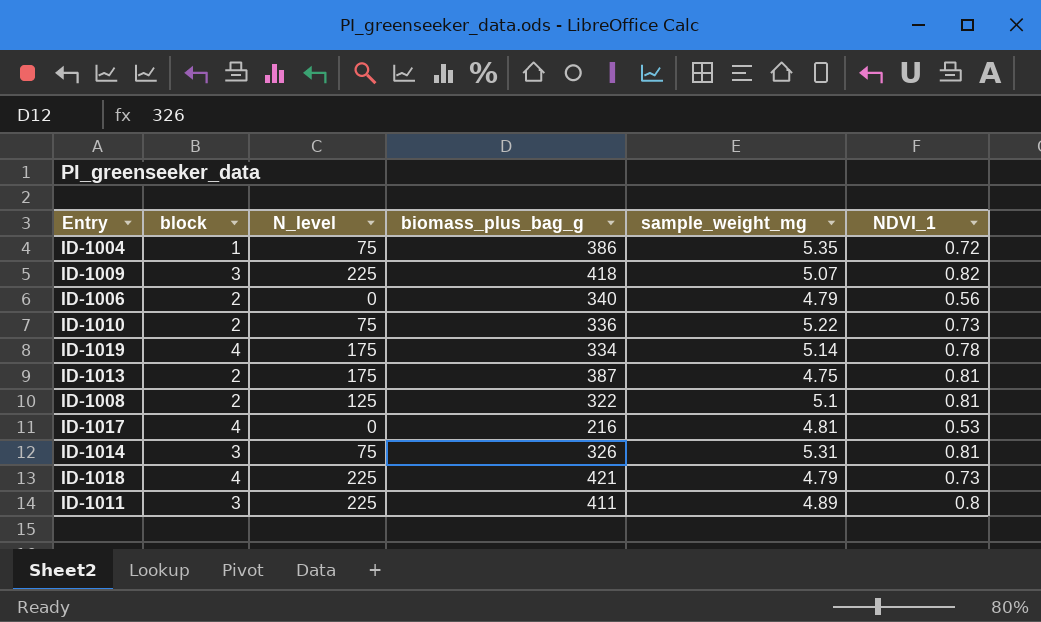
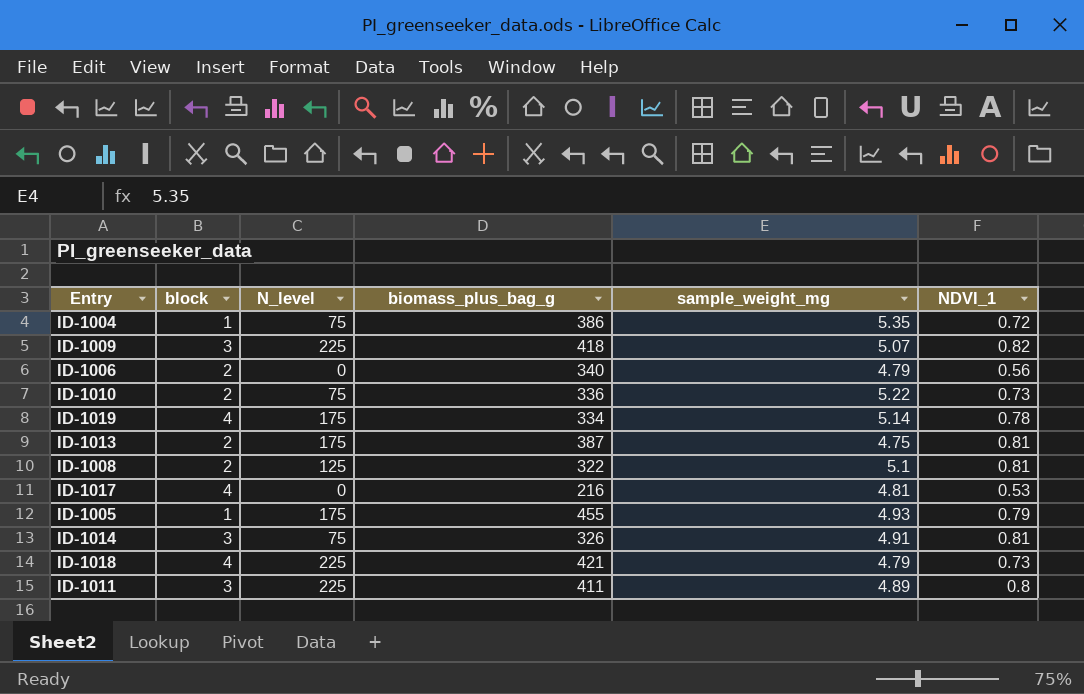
row ID-1005: none -> 1 | 175 | 455 | 4.93 | 0.79
ID-1014 | sample_weight_mg: 5.31 -> 4.91

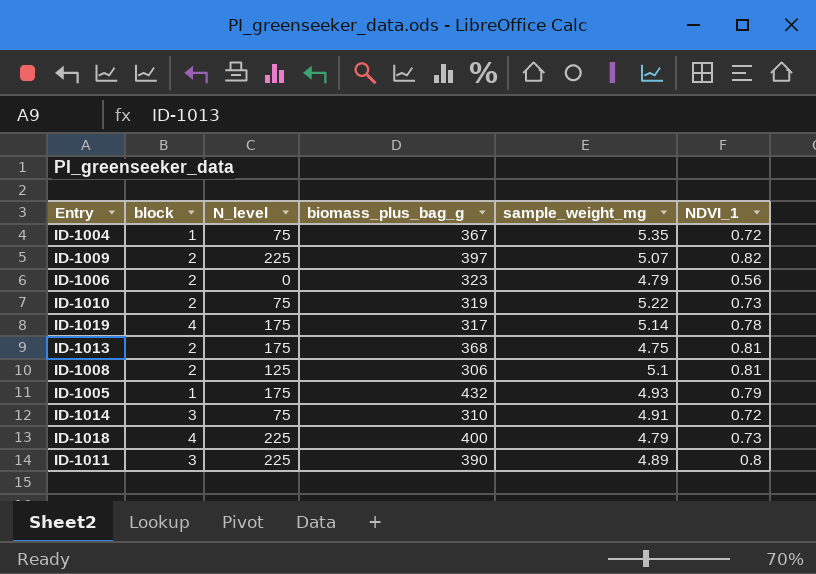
row ID-1017: 4 | 0 | 216 | 4.81 | 0.53 -> none
ID-1004 | biomass_plus_bag_g: 386 -> 367
ID-1009 | block: 3 -> 2
ID-1009 | biomass_plus_bag_g: 418 -> 397
ID-1006 | biomass_plus_bag_g: 340 -> 323
ID-1010 | biomass_plus_bag_g: 336 -> 319
ID-1019 | biomass_plus_bag_g: 334 -> 317
ID-1013 | biomass_plus_bag_g: 387 -> 368
ID-1008 | biomass_plus_bag_g: 322 -> 306
ID-1005 | biomass_plus_bag_g: 455 -> 432
ID-1014 | biomass_plus_bag_g: 326 -> 310
ID-1014 | NDVI_1: 0.81 -> 0.72
ID-1018 | biomass_plus_bag_g: 421 -> 400
ID-1011 | biomass_plus_bag_g: 411 -> 390

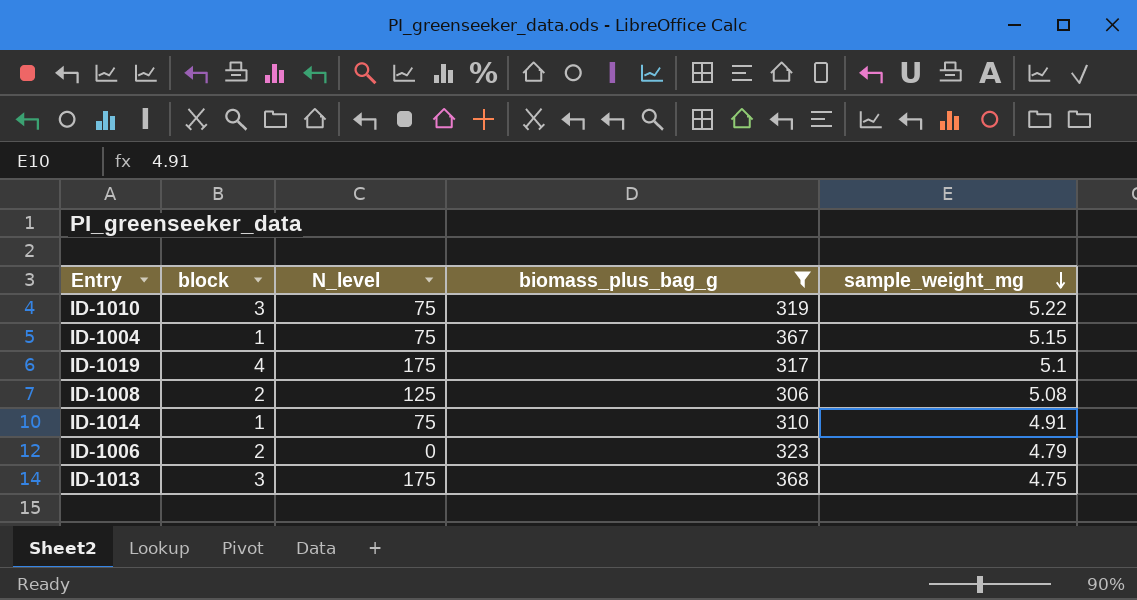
filter: none -> biomass_plus_bag_g <= 368
row order: none -> sample_weight_mg descending
column NDVI_1 | position: 6 -> none
ID-1010 | block: 2 -> 3
ID-1004 | sample_weight_mg: 5.35 -> 5.15
ID-1019 | sample_weight_mg: 5.14 -> 5.1
ID-1008 | sample_weight_mg: 5.1 -> 5.08
ID-1014 | block: 3 -> 1
ID-1013 | block: 2 -> 3

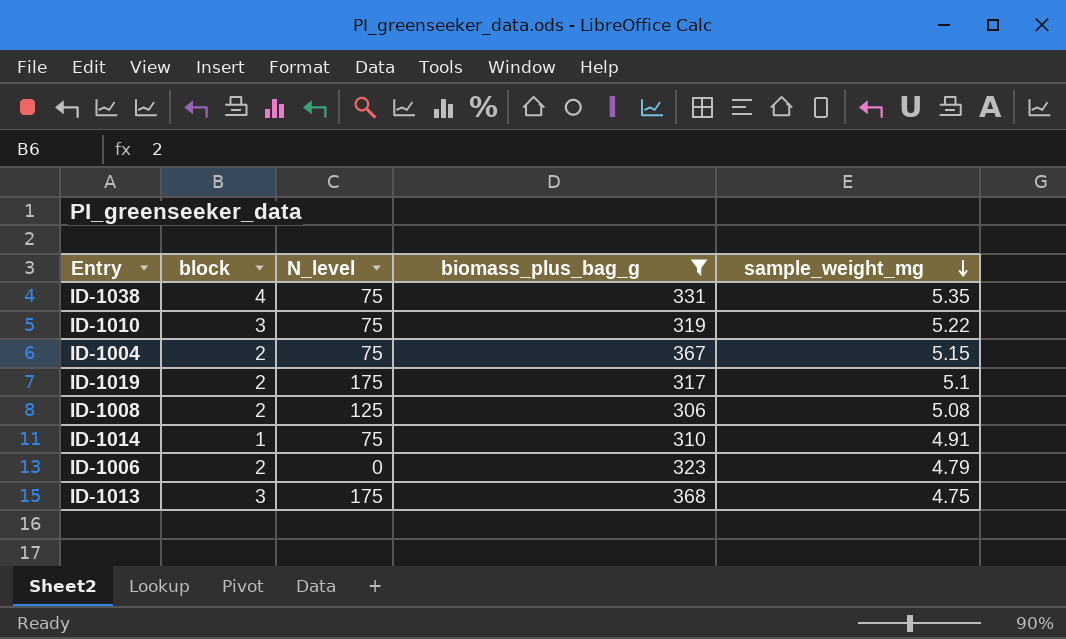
row ID-1038: none -> 4 | 75 | 331 | 5.35
ID-1004 | block: 1 -> 2
ID-1019 | block: 4 -> 2

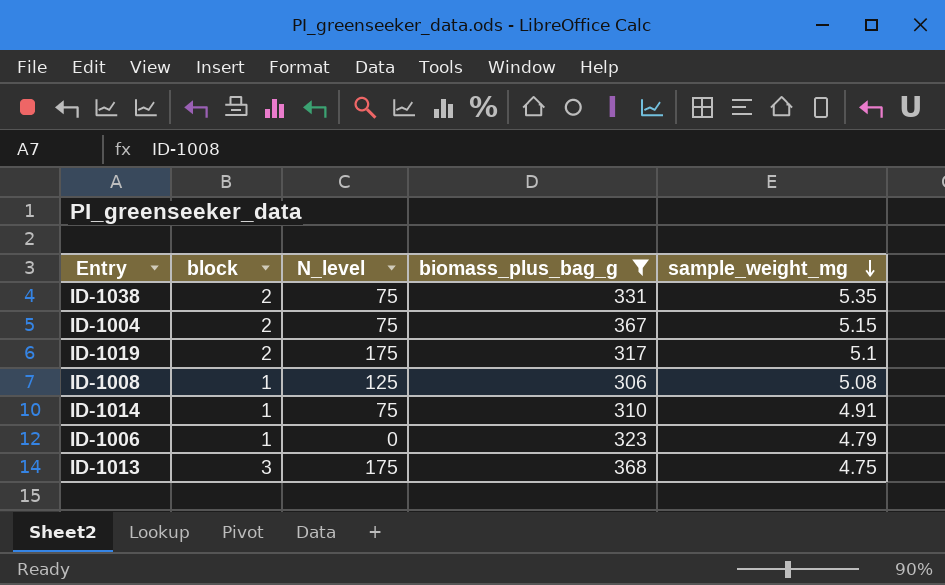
row ID-1010: 3 | 75 | 319 | 5.22 -> none
ID-1038 | block: 4 -> 2
ID-1008 | block: 2 -> 1
ID-1006 | block: 2 -> 1

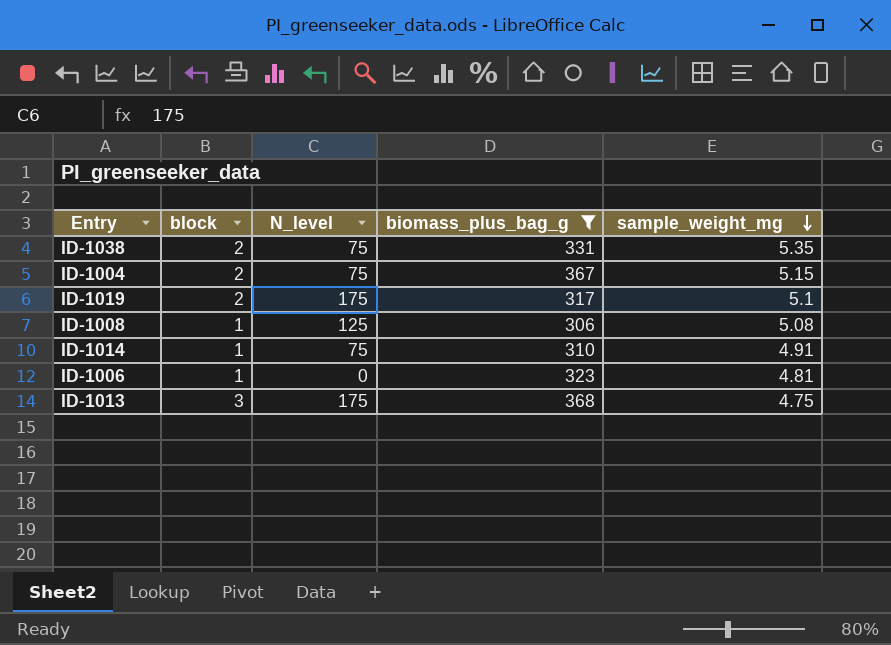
ID-1006 | sample_weight_mg: 4.79 -> 4.81

